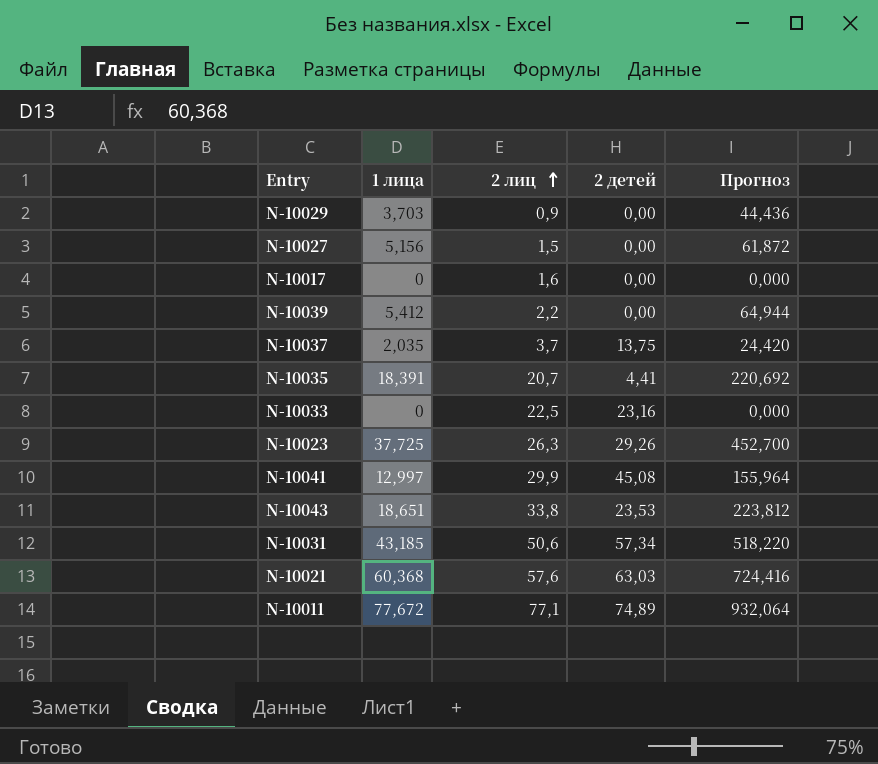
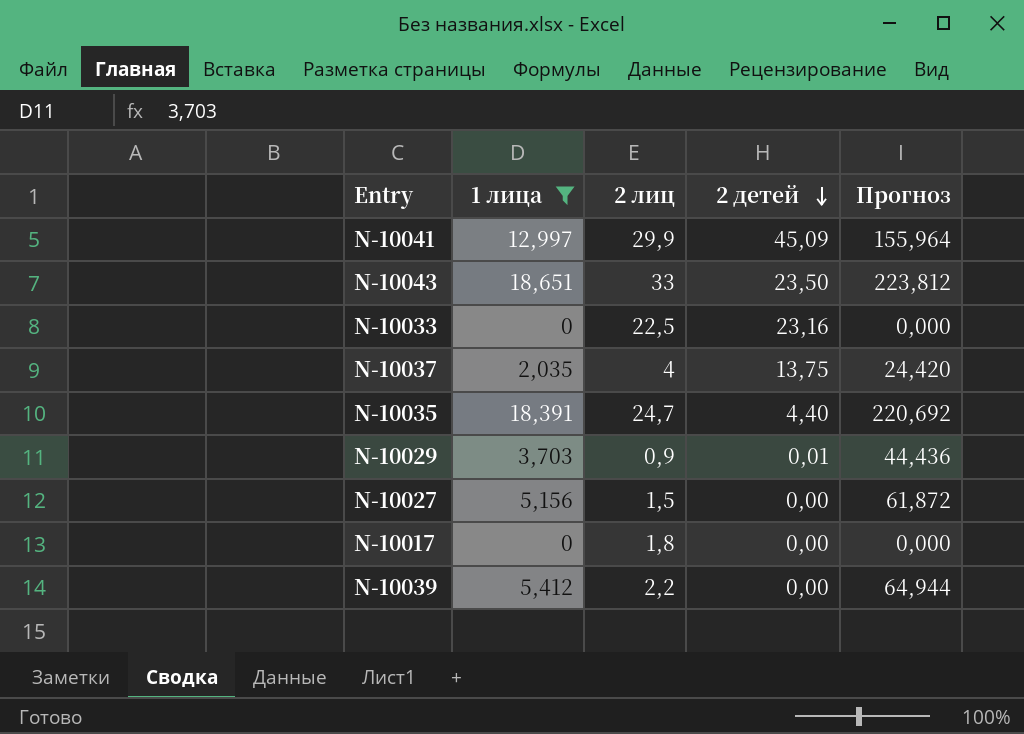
filter: none -> 1 лица <= 18,651
row order: 2 лиц ascending -> 2 детей descending
N-10041 | 2 детей: 45,08 -> 45,09
N-10043 | 2 лиц: 33,8 -> 33
N-10043 | 2 детей: 23,53 -> 23,50
N-10037 | 2 лиц: 3,7 -> 4
N-10035 | 2 лиц: 20,7 -> 24,7
N-10035 | 2 детей: 4,41 -> 4,40
N-10029 | 2 детей: 0,00 -> 0,01
N-10017 | 2 лиц: 1,6 -> 1,8

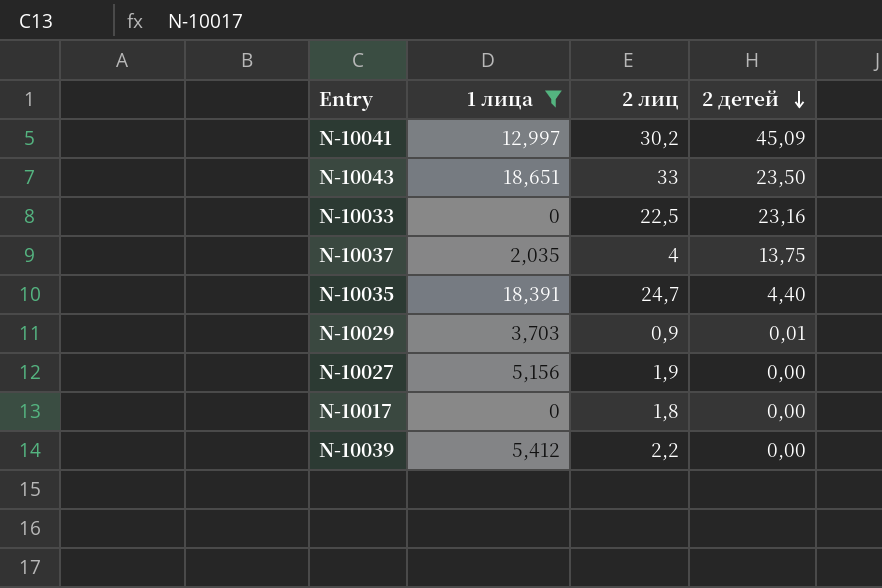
column Прогноз | formula: [1 лица] * 12 -> none
N-10041 | 2 лиц: 29,9 -> 30,2
N-10027 | 2 лиц: 1,5 -> 1,9

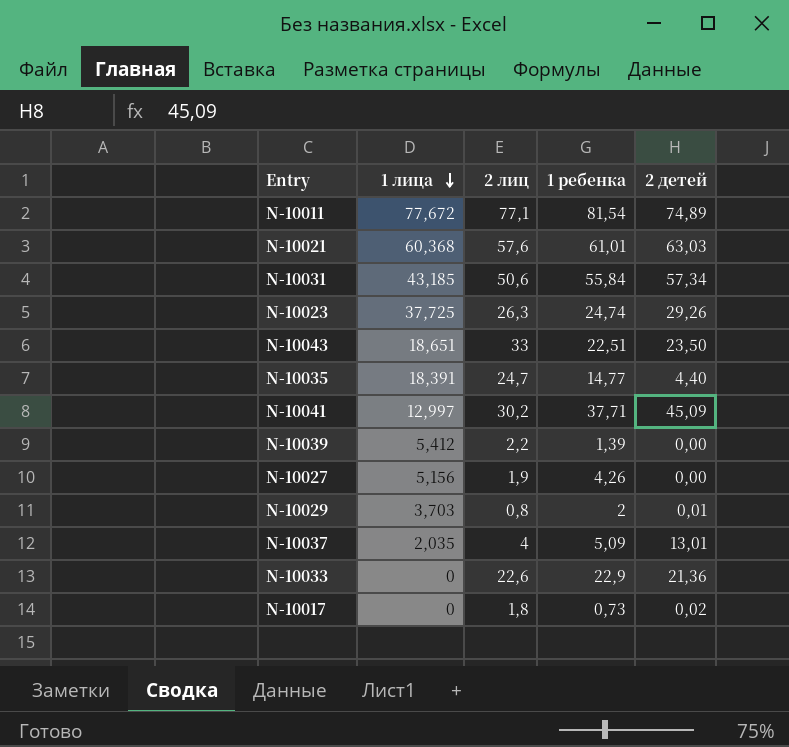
filter: 1 лица <= 18,651 -> none
row order: 2 детей descending -> 1 лица descending
column 1 ребенка | position: none -> 4
N-10029 | 2 лиц: 0,9 -> 0,8
N-10037 | 2 детей: 13,75 -> 13,01
N-10033 | 2 лиц: 22,5 -> 22,6
N-10033 | 2 детей: 23,16 -> 21,36
N-10017 | 2 детей: 0,00 -> 0,02

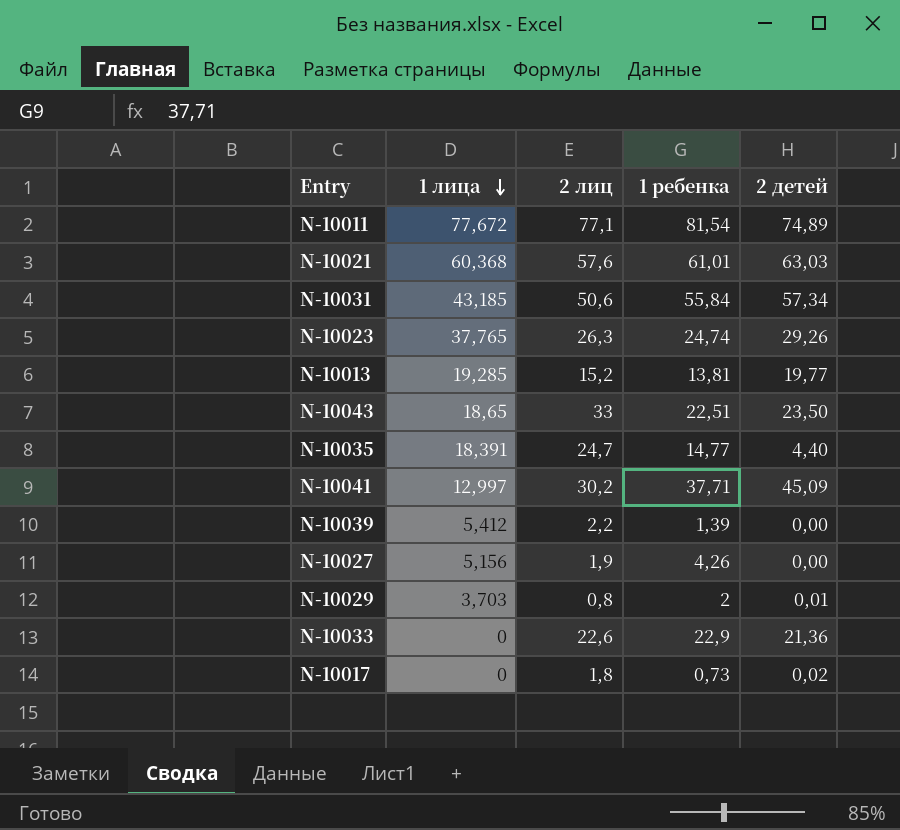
row N-10037: 2,035 | 4 | 5,09 | 13,01 -> none
N-10023 | 1 лица: 37,725 -> 37,765
row N-10013: none -> 19,285 | 15,2 | 13,81 | 19,77
N-10043 | 1 лица: 18,651 -> 18,65

